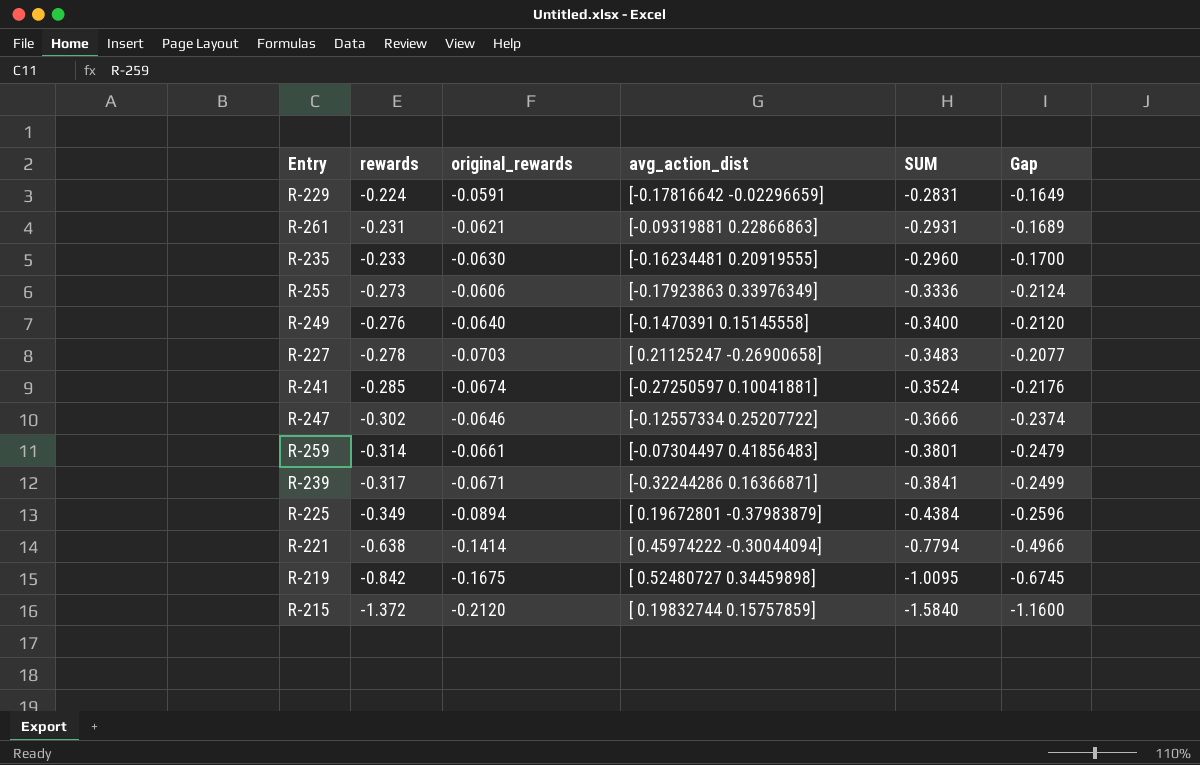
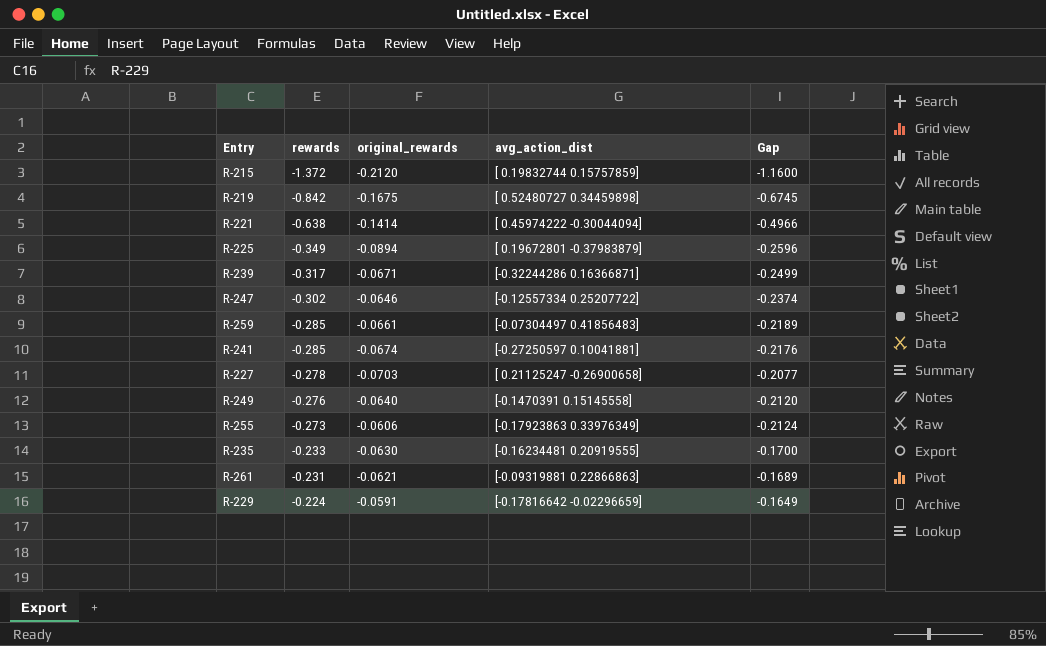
row order: rewards descending -> rewards ascending
column SUM | formula: [rewards] + [original_rewards] -> none
R-259 | rewards: -0.314 -> -0.285
R-259 | Gap: -0.2479 -> -0.2189

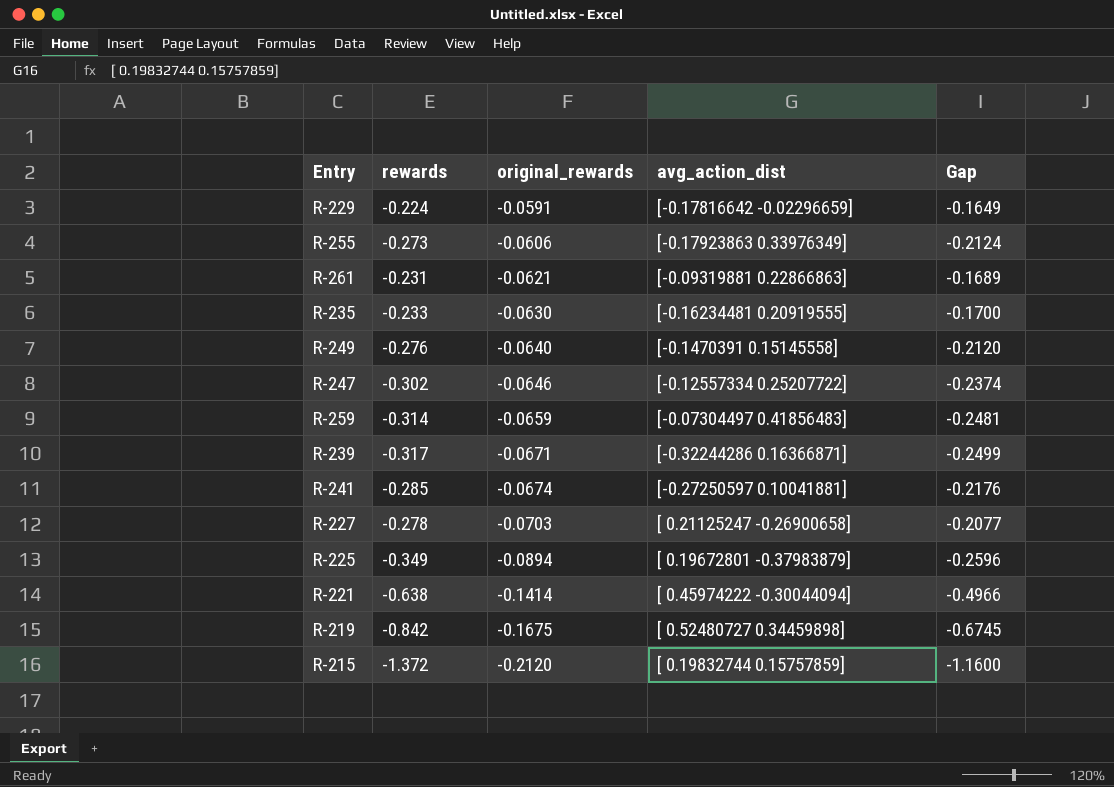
row order: rewards ascending -> original_rewards descending
R-259 | rewards: -0.285 -> -0.314
R-259 | original_rewards: -0.0661 -> -0.0659
R-259 | Gap: -0.2189 -> -0.2481

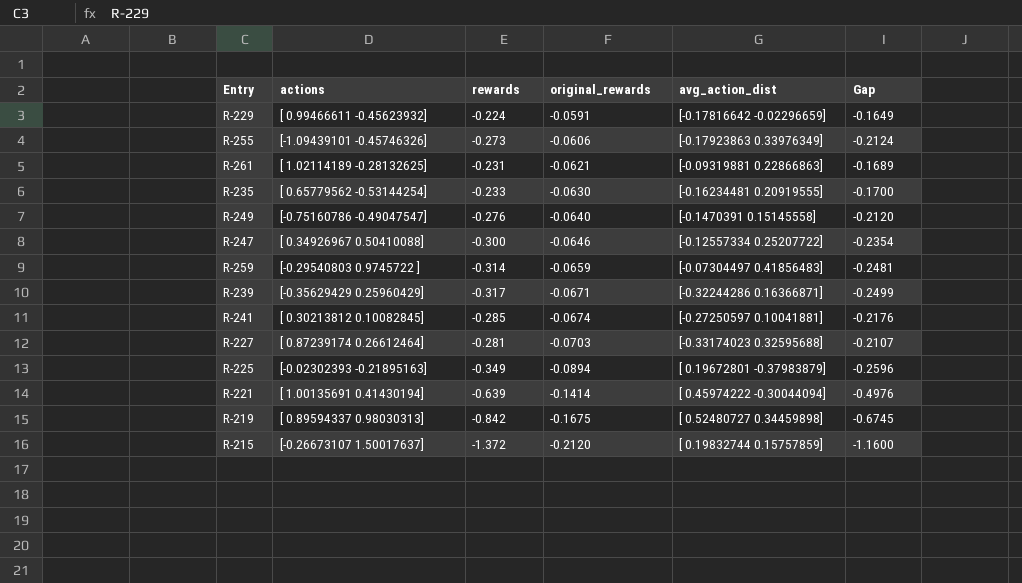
column actions | position: none -> 2
R-247 | rewards: -0.302 -> -0.300
R-247 | Gap: -0.2374 -> -0.2354
R-227 | rewards: -0.278 -> -0.281
R-227 | avg_action_dist: [ 0.21125247 -0.26900658] -> [-0.33174023 0.32595688]
R-227 | Gap: -0.2077 -> -0.2107
R-221 | rewards: -0.638 -> -0.639
R-221 | Gap: -0.4966 -> -0.4976

